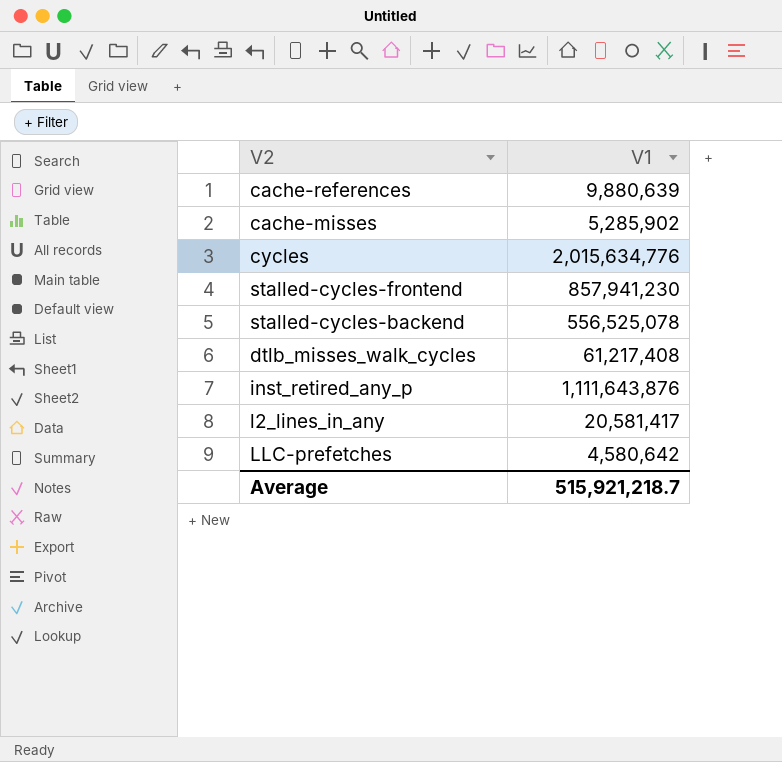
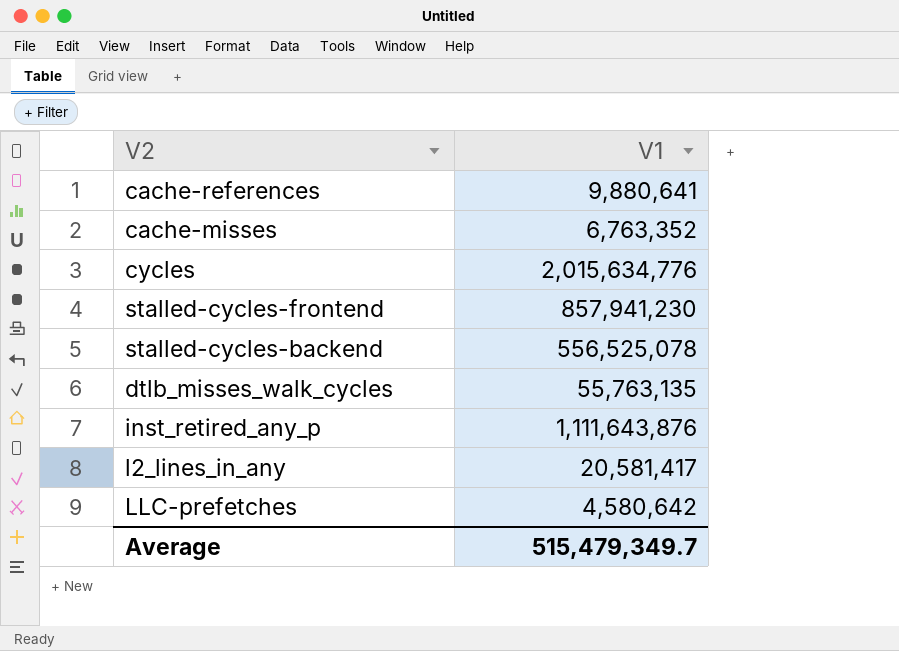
cache-references | V1: 9,880,639 -> 9,880,641
cache-misses | V1: 5,285,902 -> 6,763,352
dtlb_misses_walk_cycles | V1: 61,217,408 -> 55,763,135
Average | V1: 515,921,218.7 -> 515,479,349.7

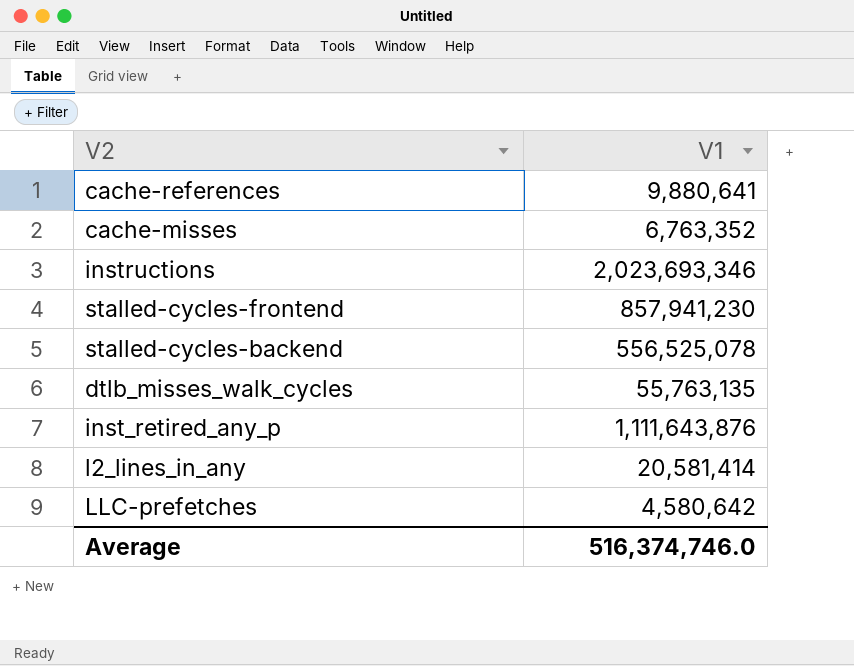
row cycles: 2,015,634,776 -> none
row instructions: none -> 2,023,693,346
l2_lines_in_any | V1: 20,581,417 -> 20,581,414
Average | V1: 515,479,349.7 -> 516,374,746.0

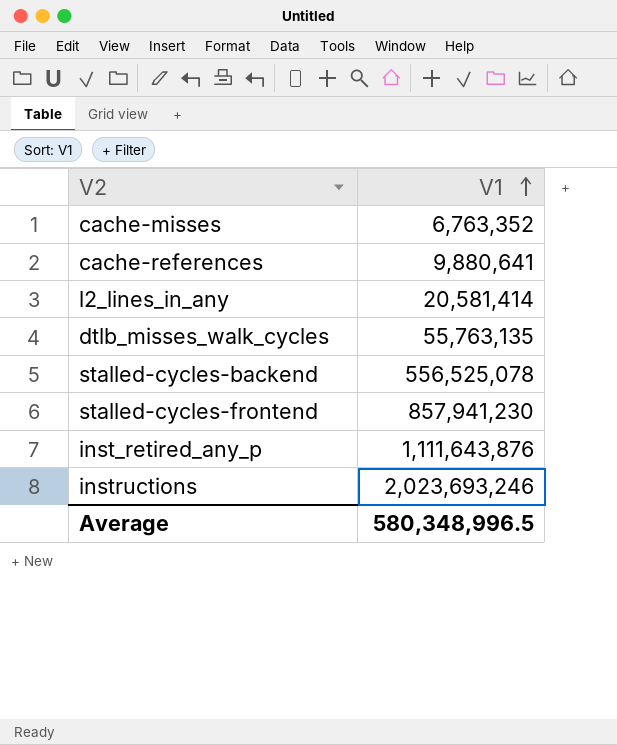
row order: none -> V1 ascending
row LLC-prefetches: 4,580,642 -> none
instructions | V1: 2,023,693,346 -> 2,023,693,246
Average | V1: 516,374,746.0 -> 580,348,996.5

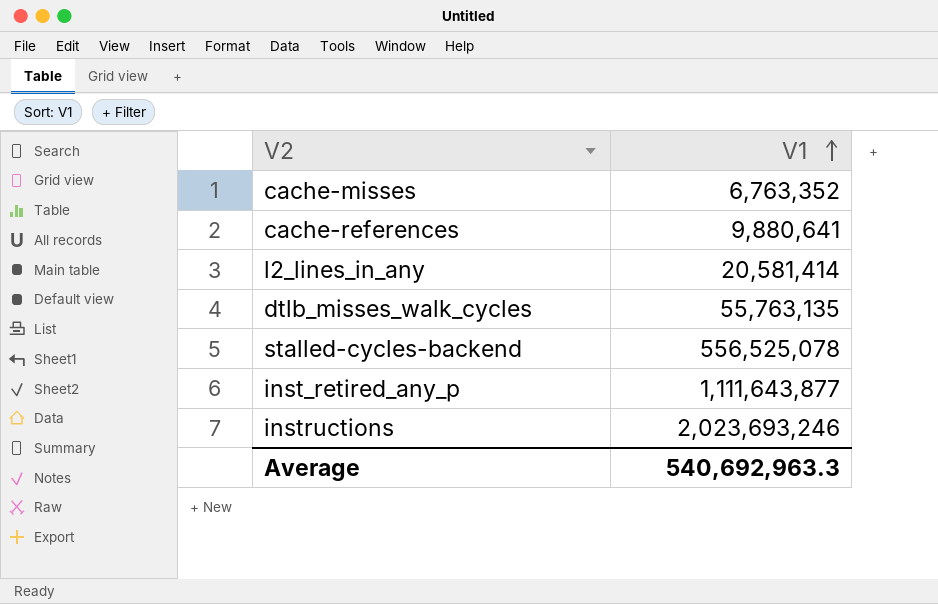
row stalled-cycles-frontend: 857,941,230 -> none
inst_retired_any_p | V1: 1,111,643,876 -> 1,111,643,877
Average | V1: 580,348,996.5 -> 540,692,963.3

